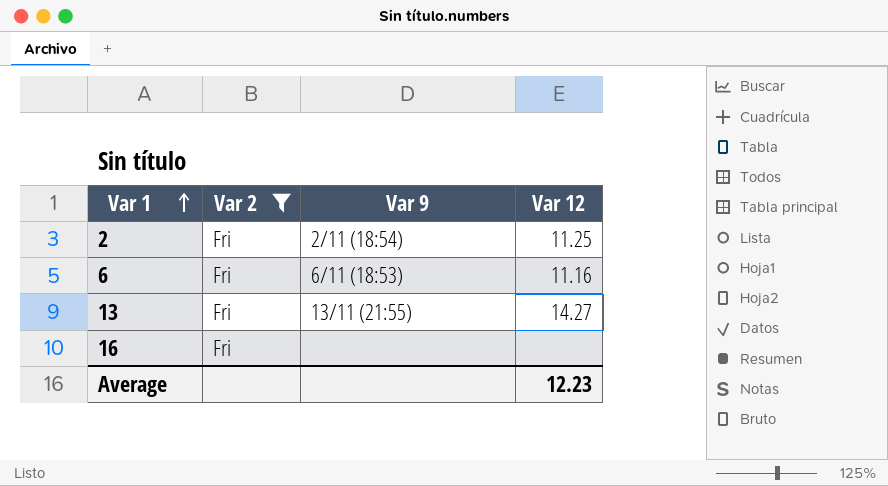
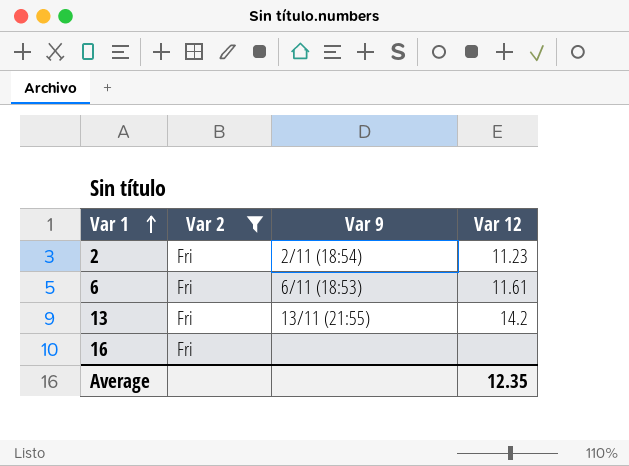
2 | Var 12: 11.25 -> 11.23
6 | Var 12: 11.16 -> 11.61
13 | Var 12: 14.27 -> 14.2
Average | Var 12: 12.23 -> 12.35

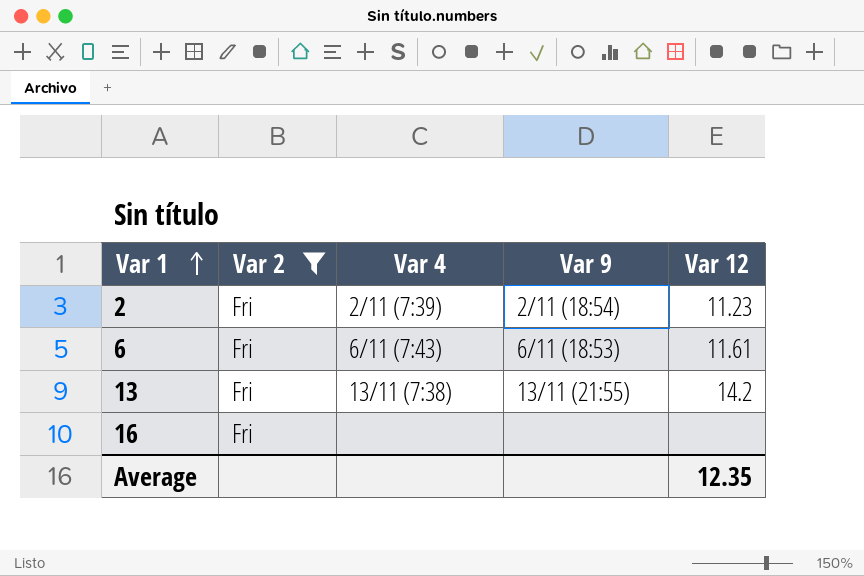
column Var 4 | position: none -> 3

